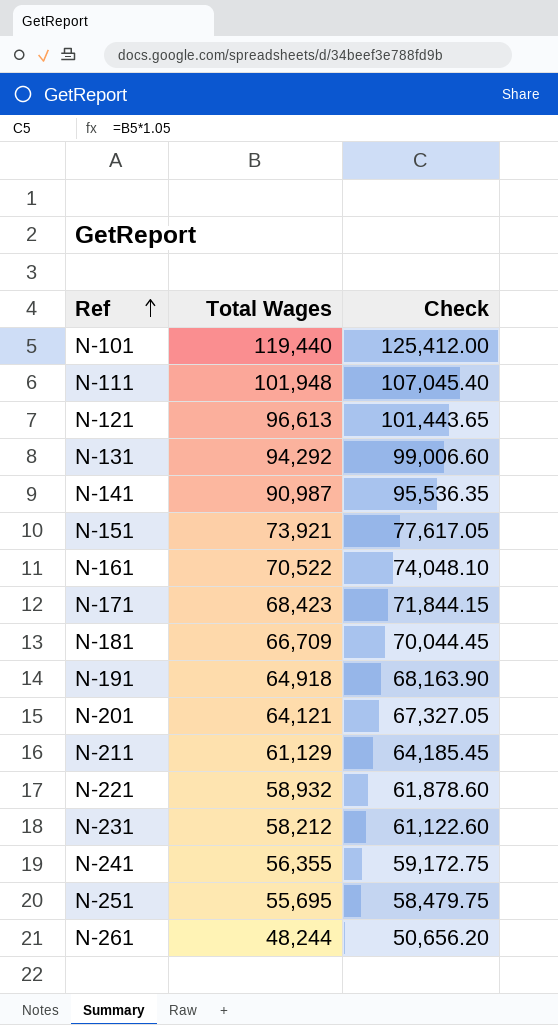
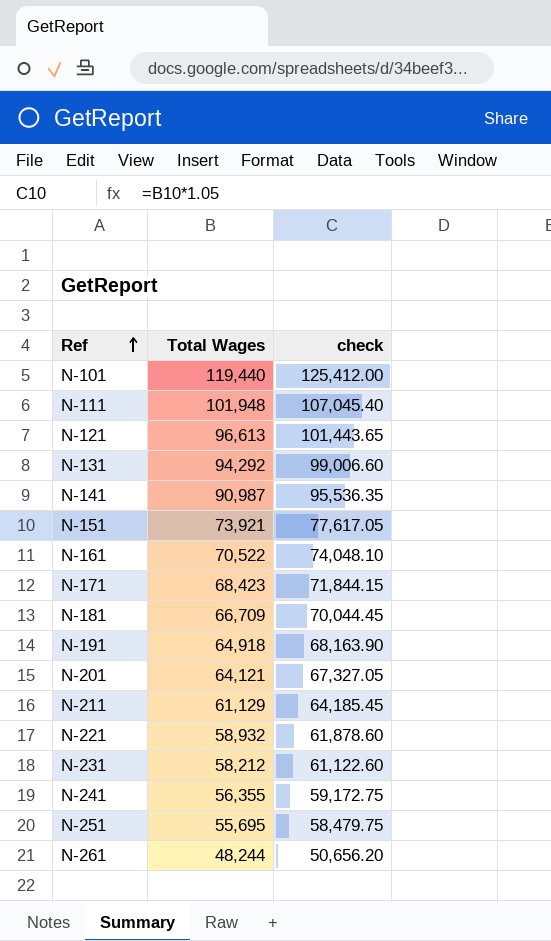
column name: Check -> check

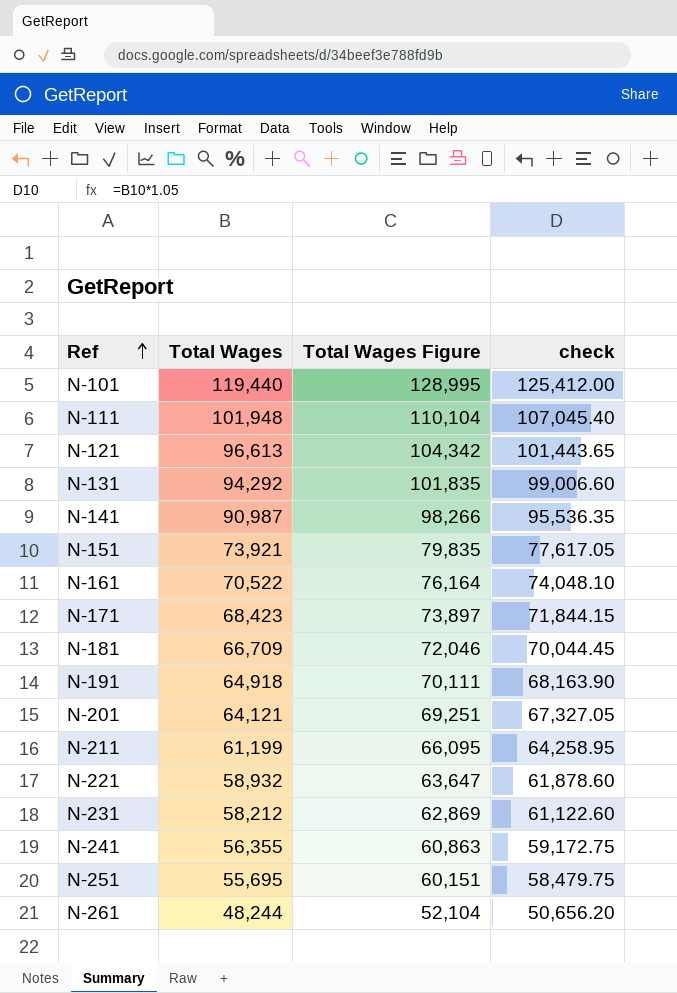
column Total Wages Figure | formula: none -> [Total Wages] * 1.08
N-211 | Total Wages: 61,129 -> 61,199
N-211 | check: 64,185.45 -> 64,258.95

